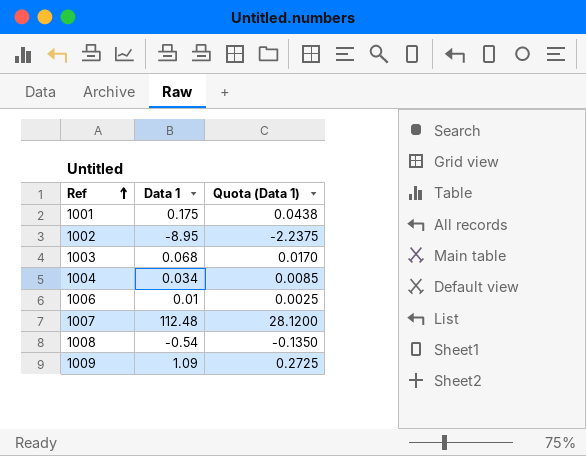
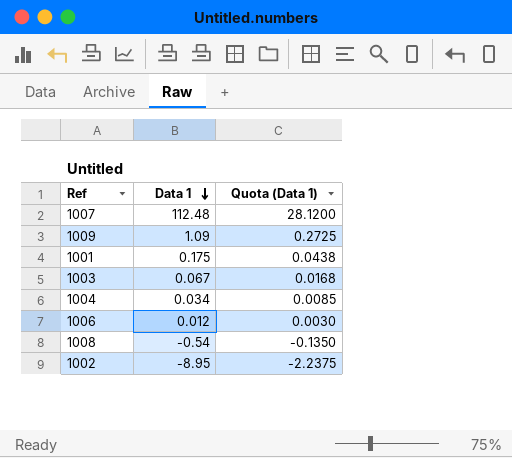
row order: Ref ascending -> Data 1 descending
1003 | Data 1: 0.068 -> 0.067
1003 | Quota (Data 1): 0.0170 -> 0.0168
1006 | Data 1: 0.01 -> 0.012
1006 | Quota (Data 1): 0.0025 -> 0.0030

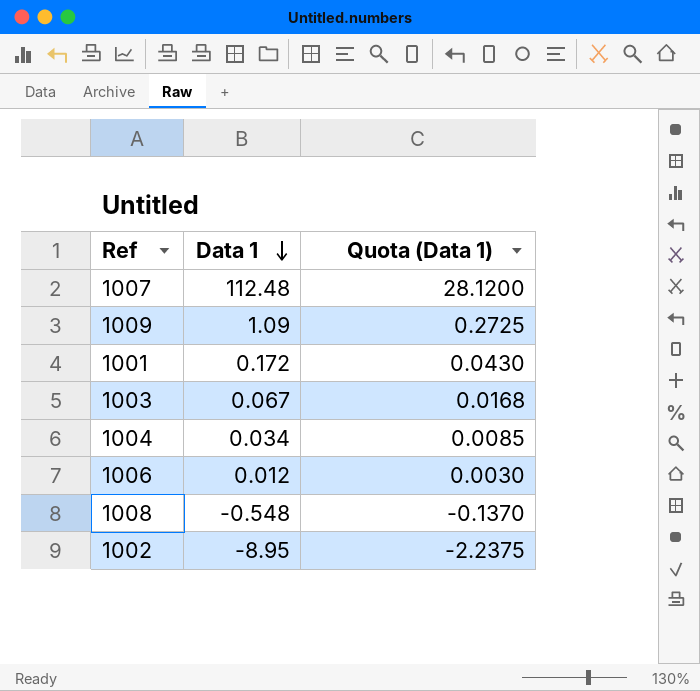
1001 | Data 1: 0.175 -> 0.172
1001 | Quota (Data 1): 0.0438 -> 0.0430
1008 | Data 1: -0.54 -> -0.548
1008 | Quota (Data 1): -0.1350 -> -0.1370

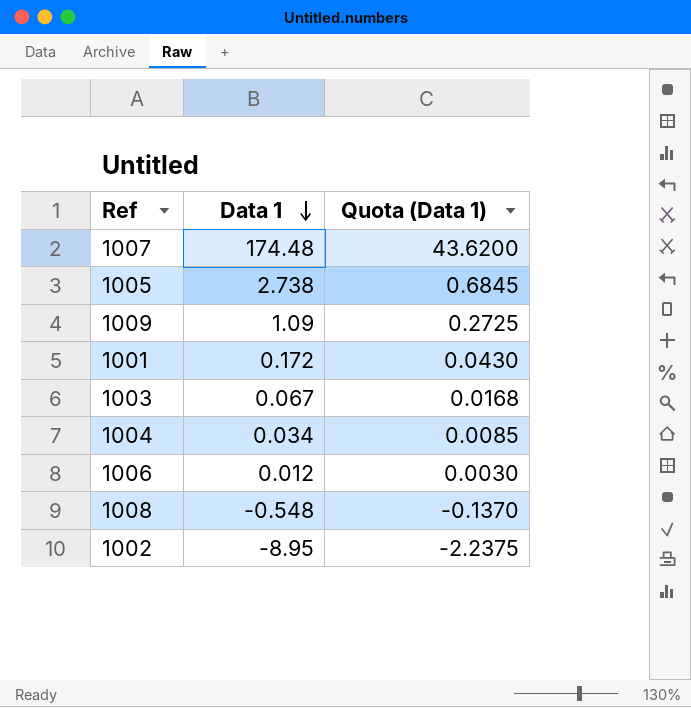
1007 | Data 1: 112.48 -> 174.48
1007 | Quota (Data 1): 28.1200 -> 43.6200
row 1005: none -> 2.738 | 0.6845

